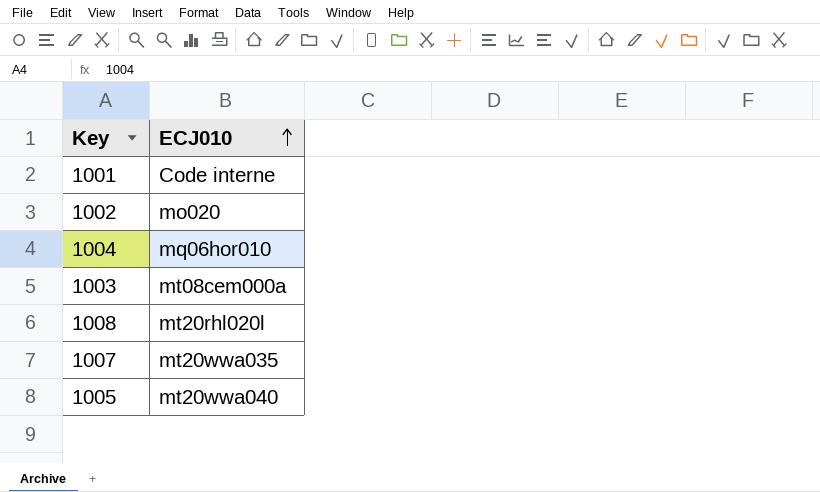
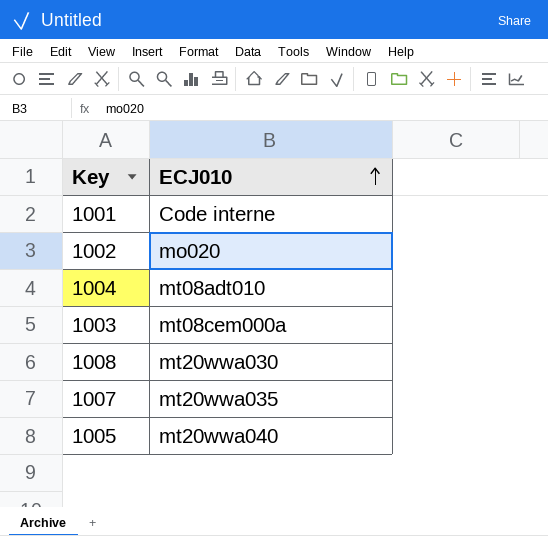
1004 | ECJ010: mq06hor010 -> mt08adt010
1008 | ECJ010: mt20rhl020l -> mt20wwa030

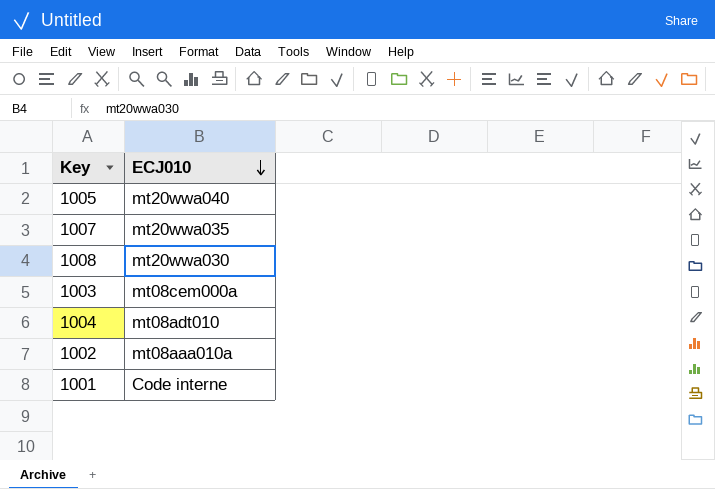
row order: ECJ010 ascending -> ECJ010 descending
1002 | ECJ010: mo020 -> mt08aaa010a

